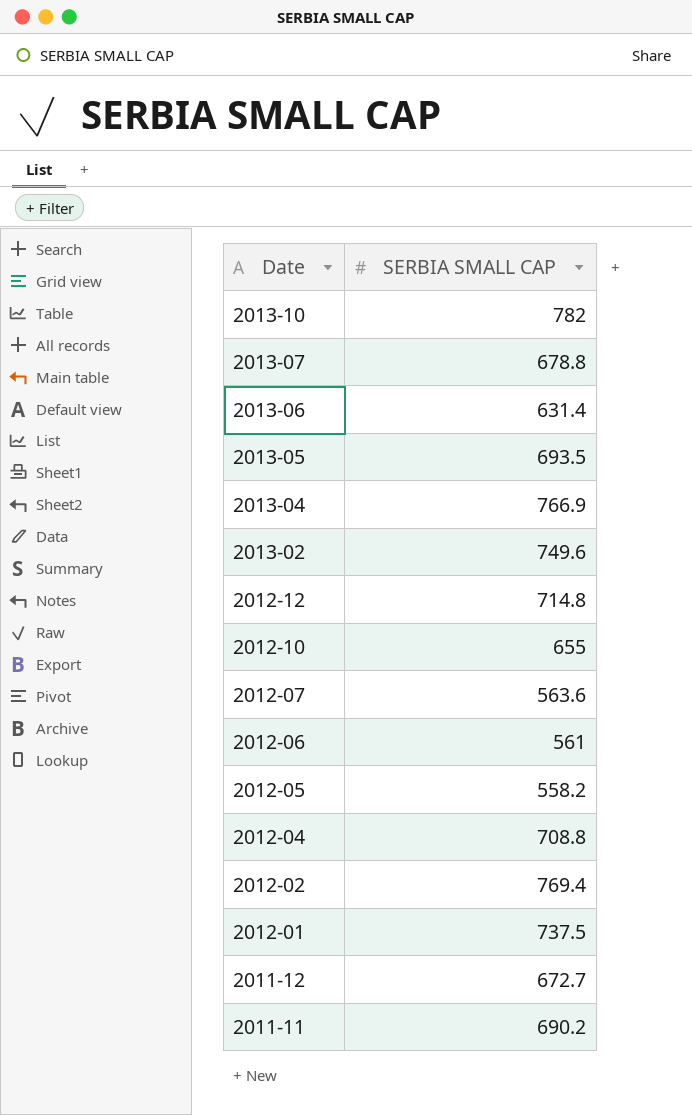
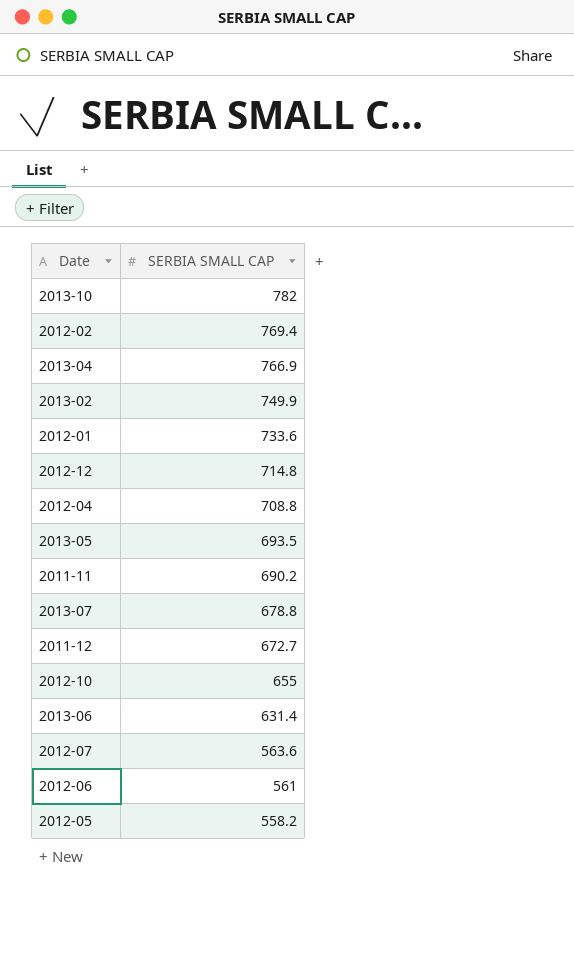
row order: Date descending -> SERBIA SMALL CAP descending
2013-02 | SERBIA SMALL CAP: 749.6 -> 749.9
2012-01 | SERBIA SMALL CAP: 737.5 -> 733.6

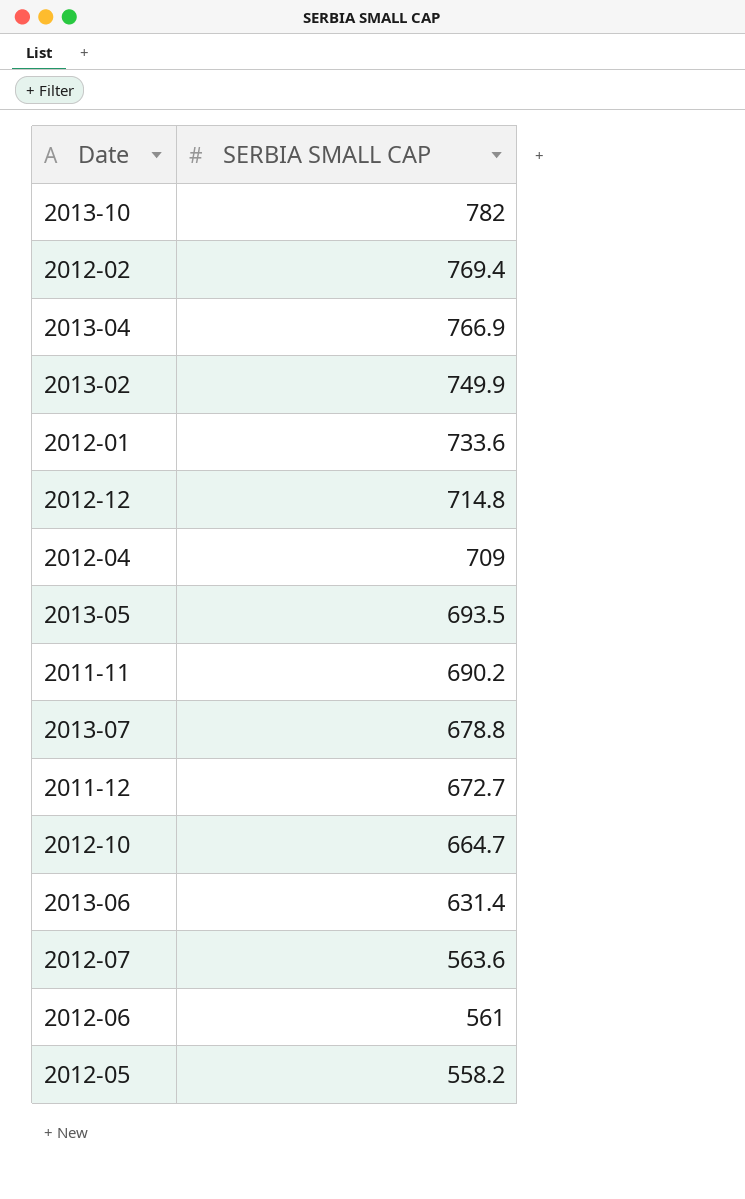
2012-04 | SERBIA SMALL CAP: 708.8 -> 709
2012-10 | SERBIA SMALL CAP: 655 -> 664.7

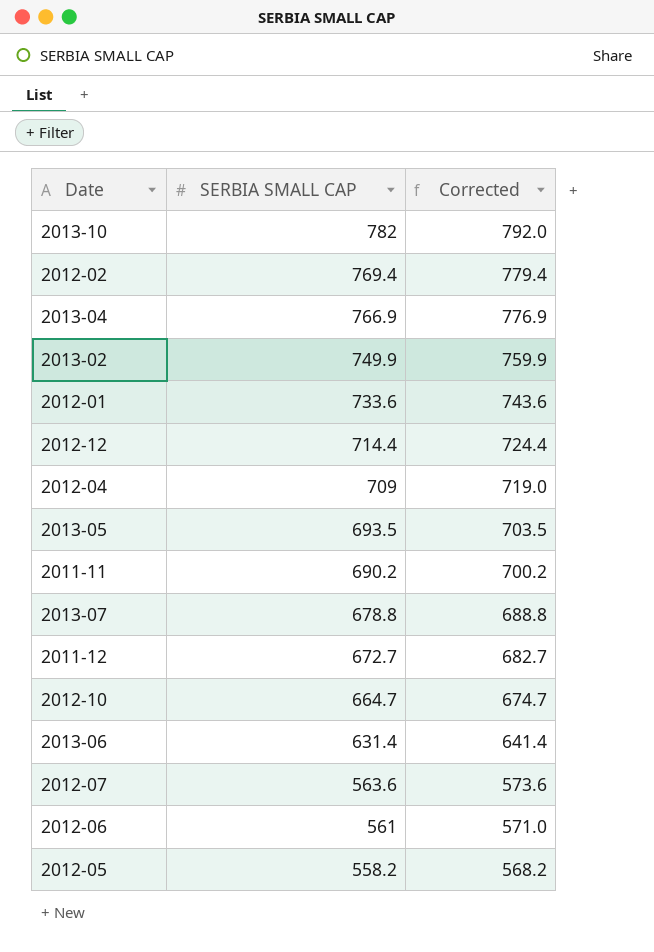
column Corrected | formula: none -> [SERBIA SMALL CAP] + 10
2012-12 | SERBIA SMALL CAP: 714.8 -> 714.4

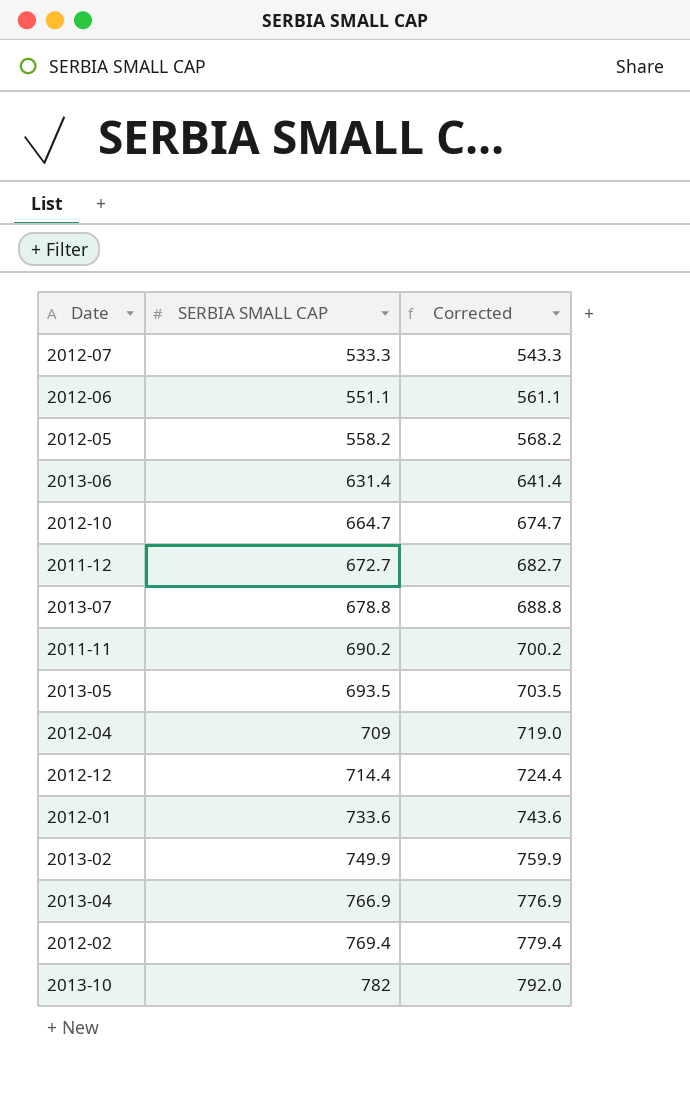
row order: SERBIA SMALL CAP descending -> SERBIA SMALL CAP ascending
2012-07 | SERBIA SMALL CAP: 563.6 -> 533.3
2012-07 | Corrected: 573.6 -> 543.3
2012-06 | SERBIA SMALL CAP: 561 -> 551.1
2012-06 | Corrected: 571.0 -> 561.1

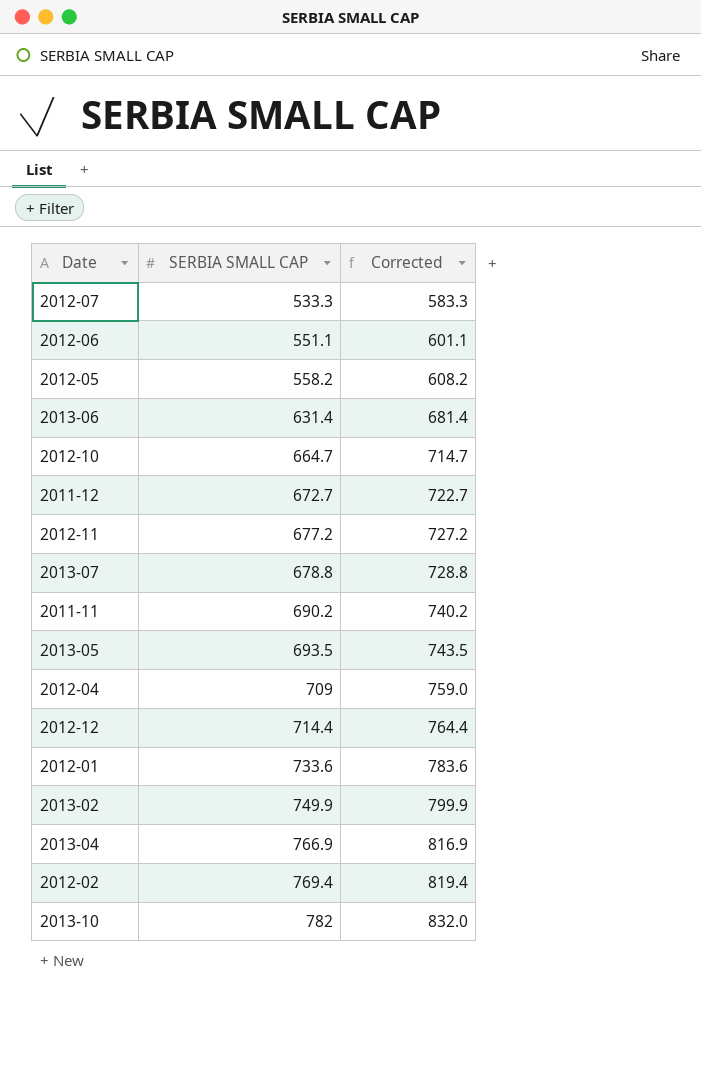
column Corrected | formula: [SERBIA SMALL CAP] + 10 -> [SERBIA SMALL CAP] + 50
row 2012-11: none -> 677.2 | 727.2

